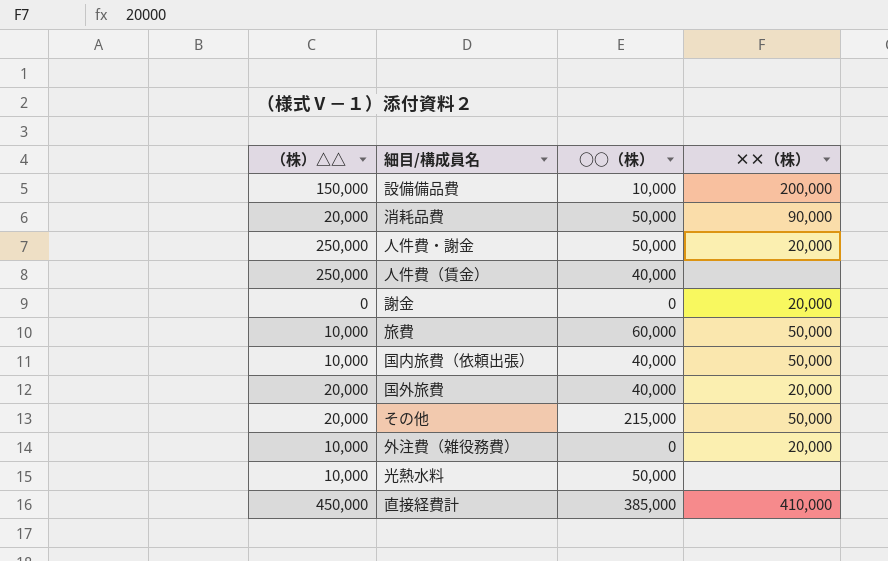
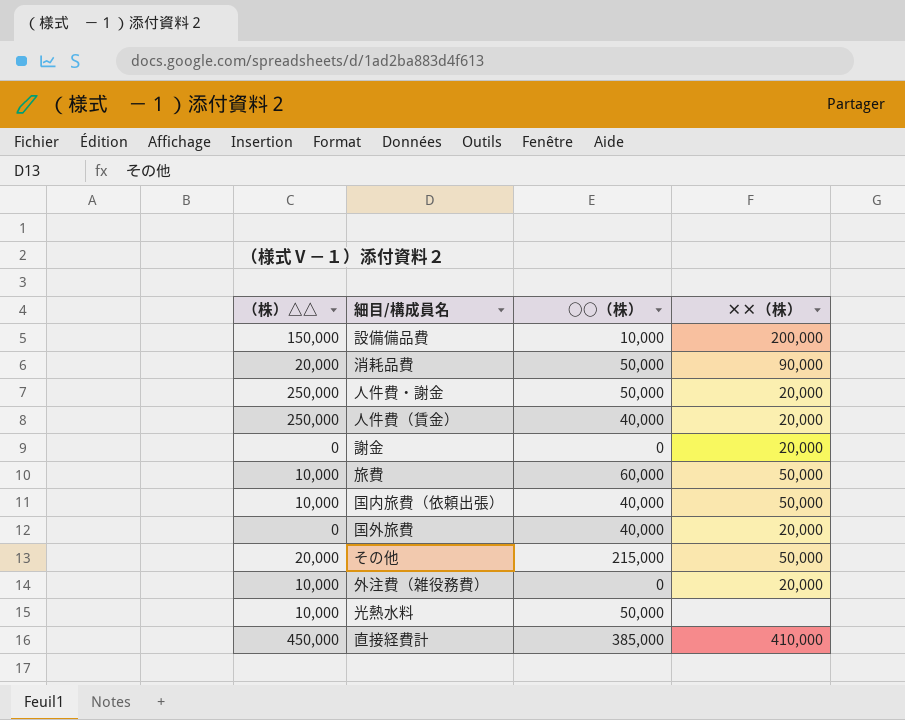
人件費（賃金） | ××（株）: none -> 20,000
国外旅費 | （株）△△: 20,000 -> 0

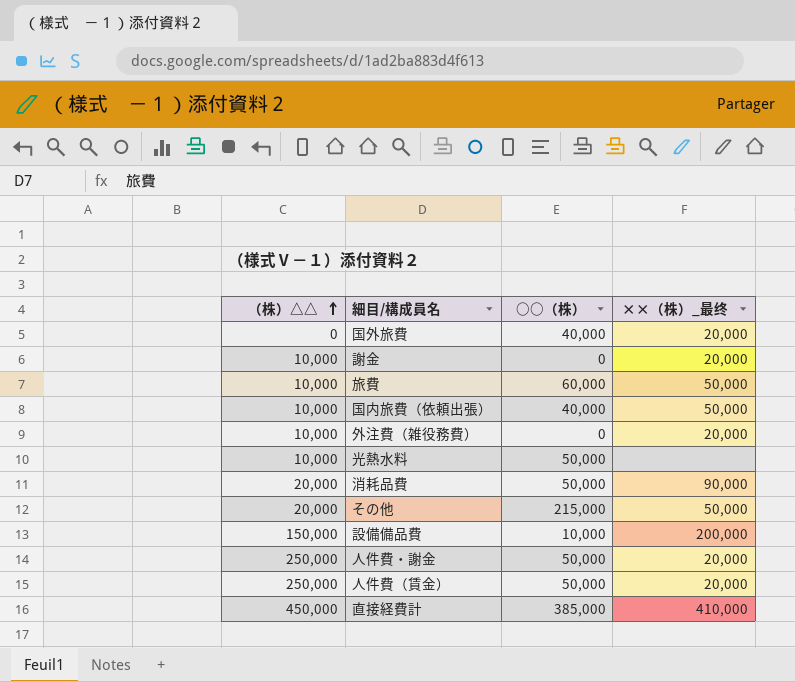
row order: none -> （株）△△ ascending
column name: ××（株） -> ××（株）_最终
謝金 | （株）△△: 0 -> 10,000
人件費（賃金） | ○○（株）: 40,000 -> 50,000

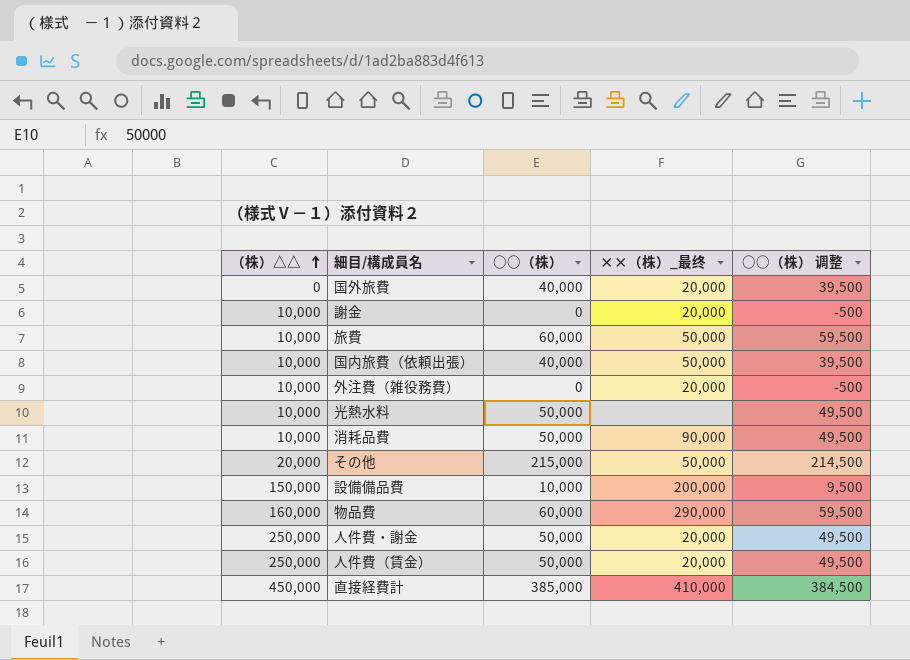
column ○○（株） 调整 | formula: none -> [○○（株）] - 500
消耗品費 | （株）△△: 20,000 -> 10,000
row 物品費: none -> 160,000 | 60,000 | 290,000 | 59,500

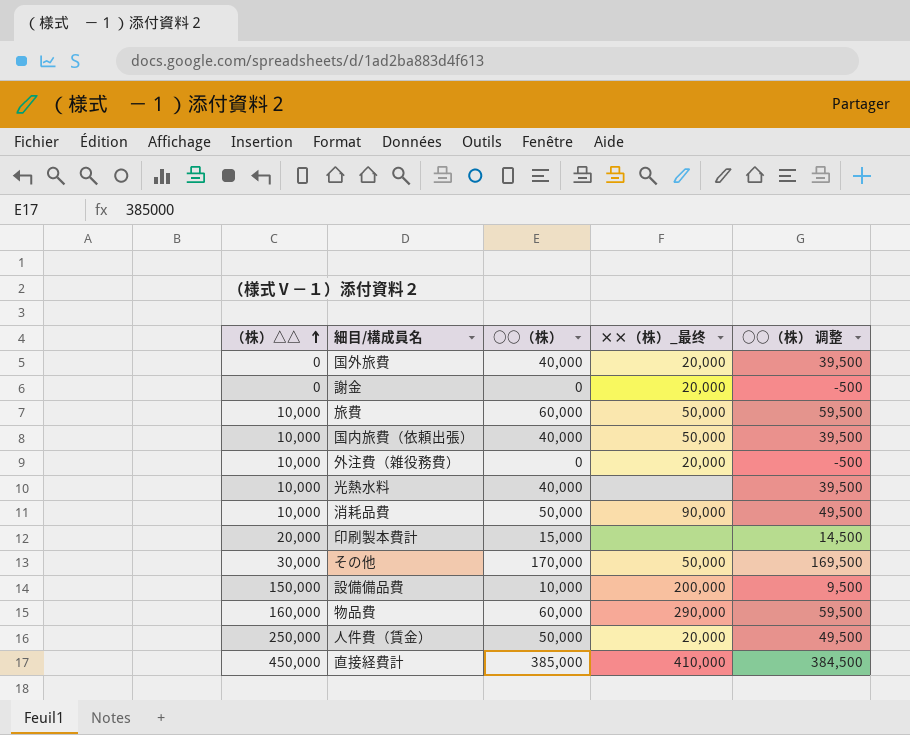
row 人件費・謝金: 250,000 | 50,000 | 20,000 | 49,500 -> none
謝金 | （株）△△: 10,000 -> 0
光熱水料 | ○○（株）: 50,000 -> 40,000
光熱水料 | ○○（株） 调整: 49,500 -> 39,500
row 印刷製本費計: none -> 20,000 | 15,000 | none | 14,500
その他 | （株）△△: 20,000 -> 30,000
その他 | ○○（株）: 215,000 -> 170,000
その他 | ○○（株） 调整: 214,500 -> 169,500

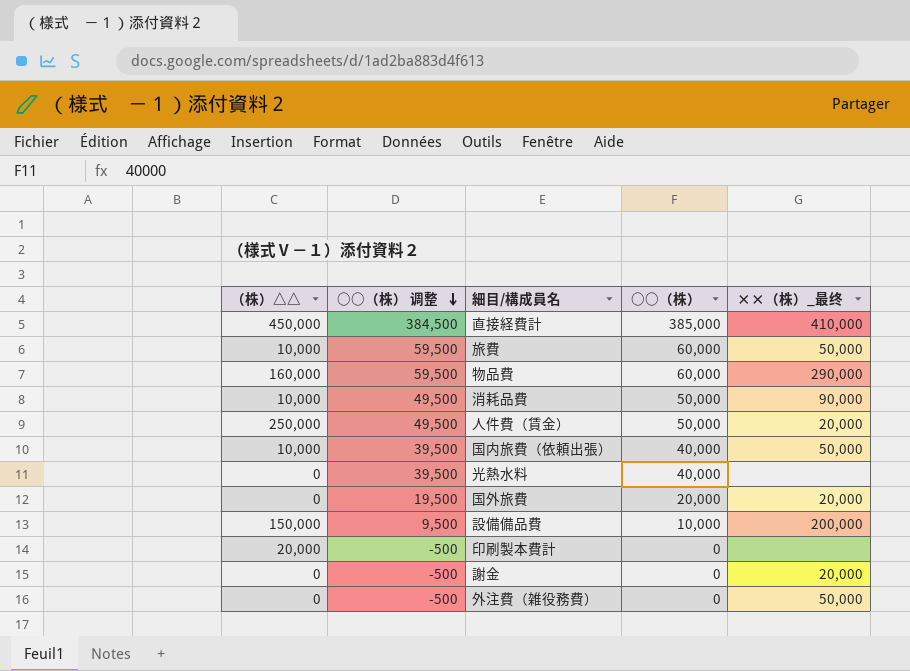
row order: （株）△△ ascending -> ○○（株） 调整 descending
column ○○（株） 调整 | position: 5 -> 2
row その他: 30,000 | 170,000 | 50,000 | 169,500 -> none
光熱水料 | （株）△△: 10,000 -> 0
国外旅費 | ○○（株） 调整: 39,500 -> 19,500
国外旅費 | ○○（株）: 40,000 -> 20,000
印刷製本費計 | ○○（株） 调整: 14,500 -> -500
印刷製本費計 | ○○（株）: 15,000 -> 0
外注費（雑役務費） | （株）△△: 10,000 -> 0
外注費（雑役務費） | ××（株）_最终: 20,000 -> 50,000

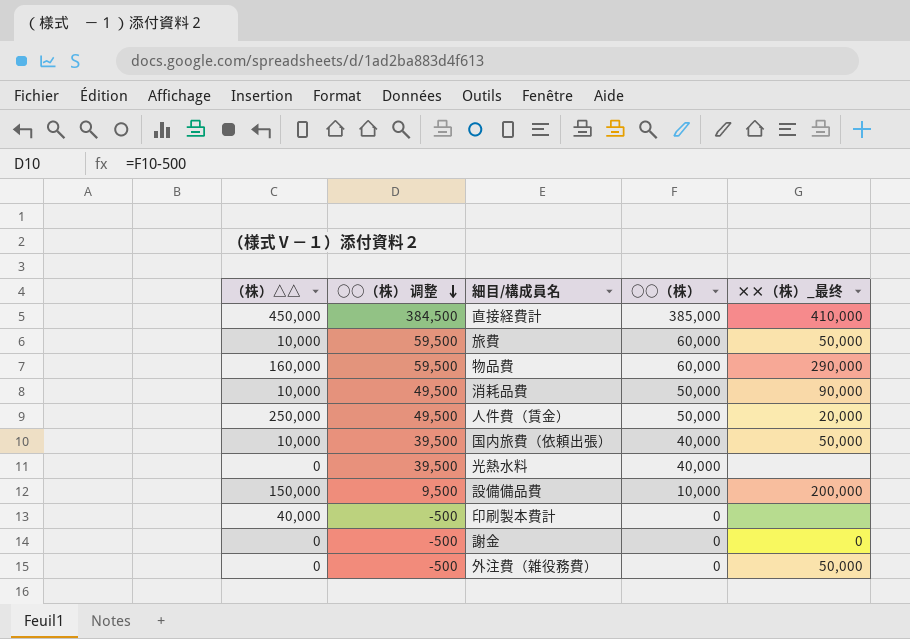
row 国外旅費: 0 | 19,500 | 20,000 | 20,000 -> none
印刷製本費計 | （株）△△: 20,000 -> 40,000
謝金 | ××（株）_最终: 20,000 -> 0

